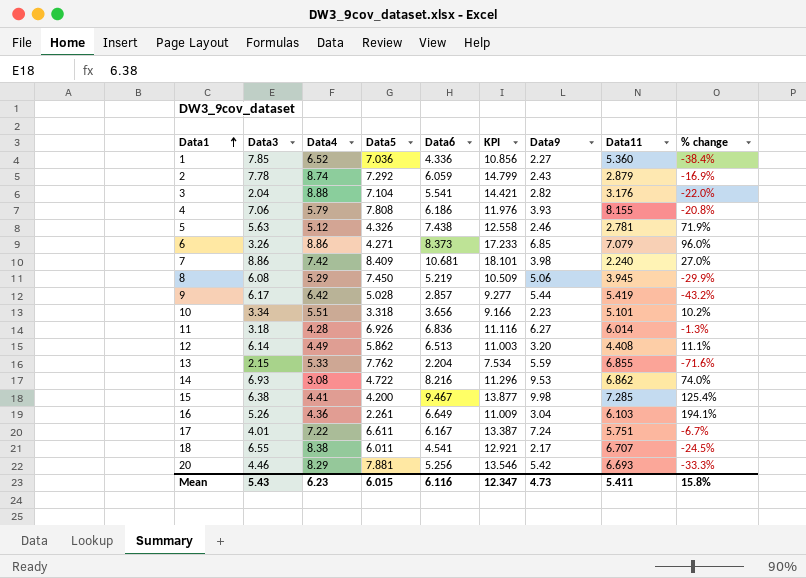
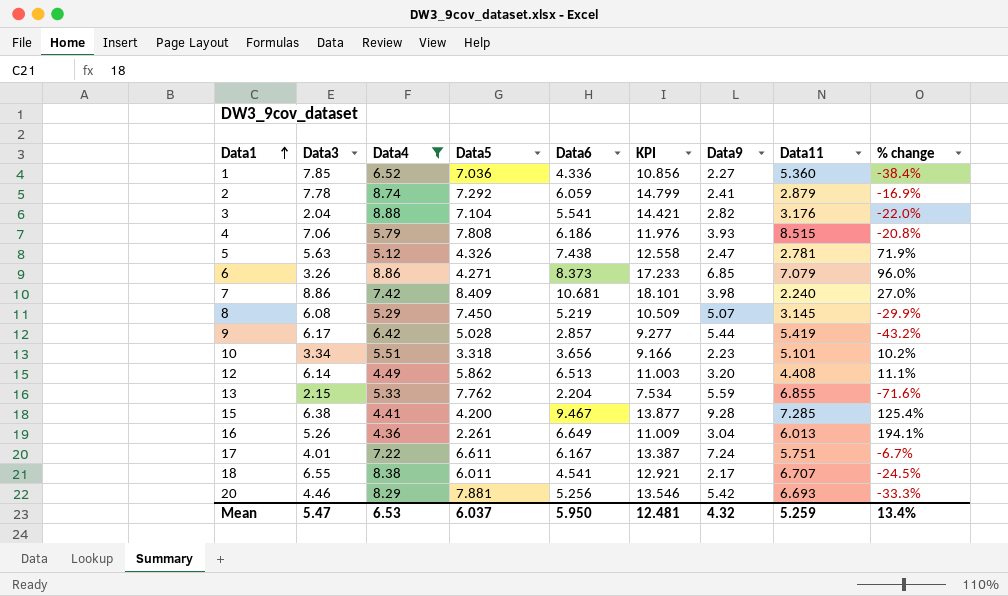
filter: none -> Data4 >= 4.36
2 | Data9: 2.43 -> 2.41
4 | Data11: 8.155 -> 8.515
5 | Data9: 2.46 -> 2.47
8 | Data9: 5.06 -> 5.07
8 | Data11: 3.945 -> 3.145
15 | Data9: 9.98 -> 9.28
16 | Data11: 6.103 -> 6.013
Mean | Data3: 5.43 -> 5.47
Mean | Data4: 6.23 -> 6.53
Mean | Data5: 6.015 -> 6.037
Mean | Data6: 6.116 -> 5.950
Mean | KPI: 12.347 -> 12.481
Mean | Data9: 4.73 -> 4.32
Mean | Data11: 5.411 -> 5.259
Mean | % change: 15.8% -> 13.4%

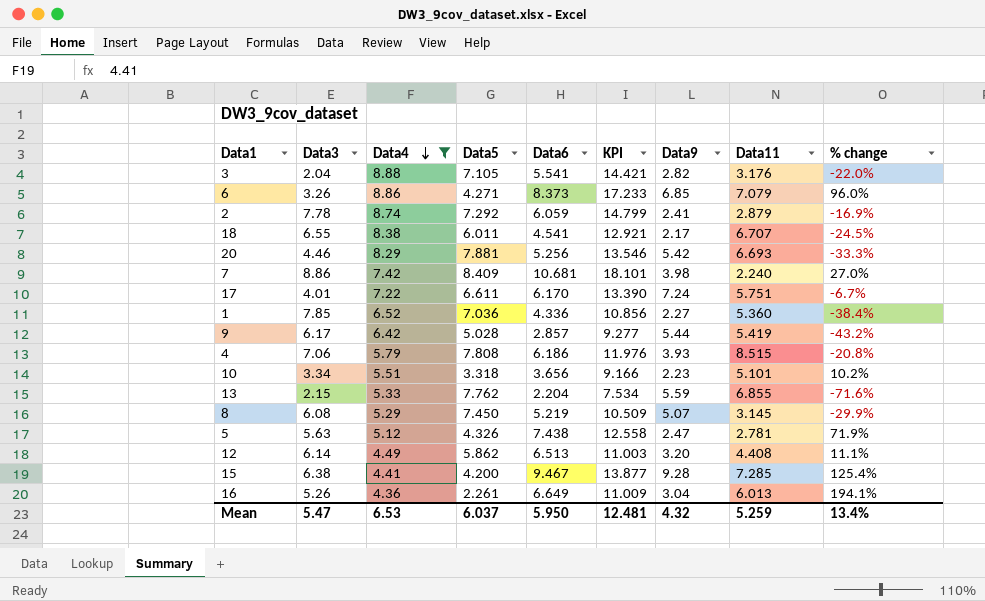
row order: Data1 ascending -> Data4 descending
3 | Data5: 7.104 -> 7.105
17 | Data6: 6.167 -> 6.170
17 | KPI: 13.387 -> 13.390

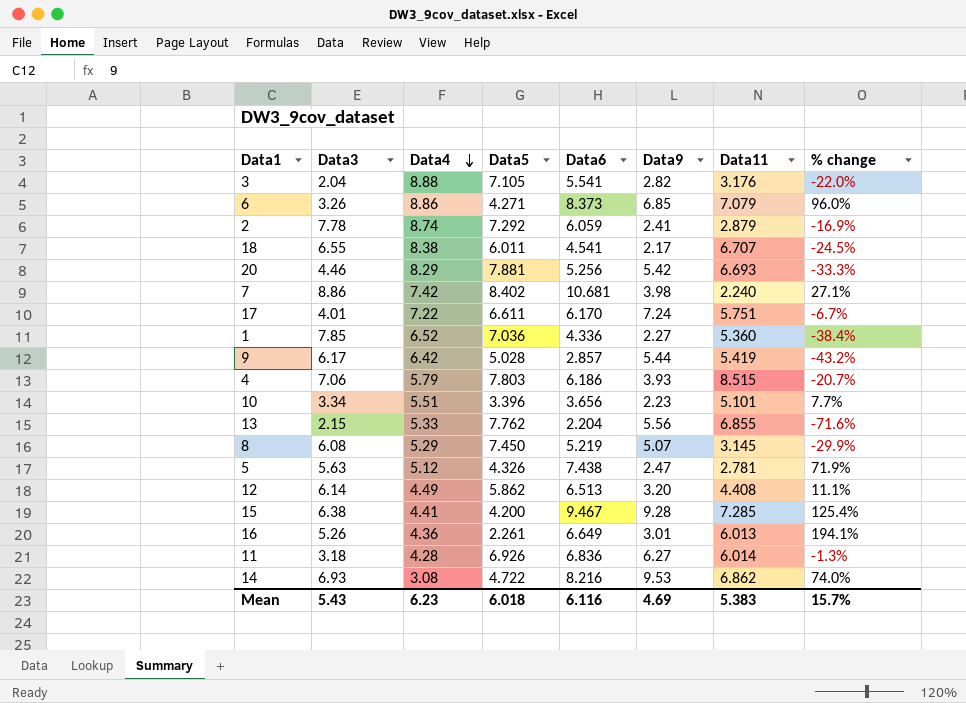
filter: Data4 >= 4.36 -> none
column KPI | formula: [Data4] + [Data6] -> none
7 | Data5: 8.409 -> 8.402
7 | % change: 27.0% -> 27.1%
4 | Data5: 7.808 -> 7.803
4 | % change: -20.8% -> -20.7%
10 | Data5: 3.318 -> 3.396
10 | % change: 10.2% -> 7.7%
13 | Data9: 5.59 -> 5.56
16 | Data9: 3.04 -> 3.01
Mean | Data3: 5.47 -> 5.43
Mean | Data4: 6.53 -> 6.23
Mean | Data5: 6.037 -> 6.018
Mean | Data6: 5.950 -> 6.116
Mean | Data9: 4.32 -> 4.69
Mean | Data11: 5.259 -> 5.383
Mean | % change: 13.4% -> 15.7%

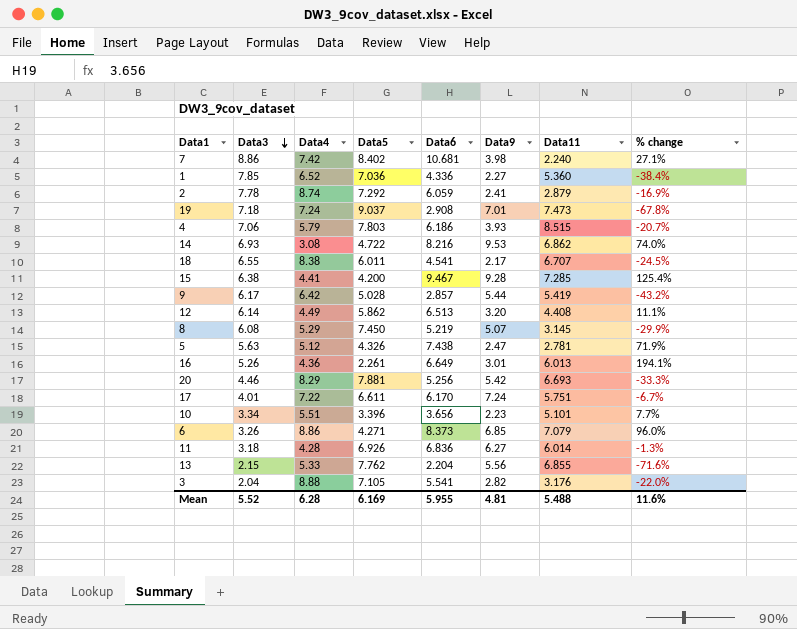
row order: Data4 descending -> Data3 descending
row 19: none -> 7.18 | 7.24 | 9.037 | 2.908 | 7.01 | 7.473 | -67.8%
Mean | Data3: 5.43 -> 5.52
Mean | Data4: 6.23 -> 6.28
Mean | Data5: 6.018 -> 6.169
Mean | Data6: 6.116 -> 5.955
Mean | Data9: 4.69 -> 4.81
Mean | Data11: 5.383 -> 5.488
Mean | % change: 15.7% -> 11.6%

